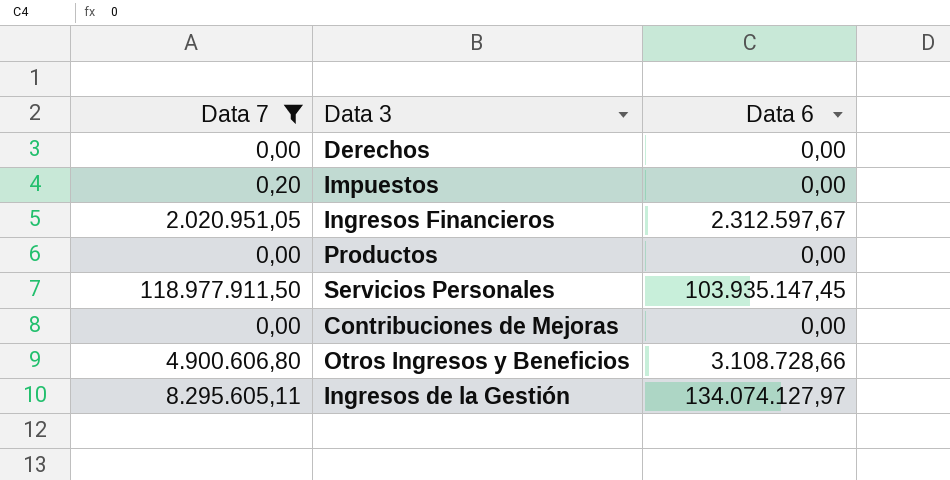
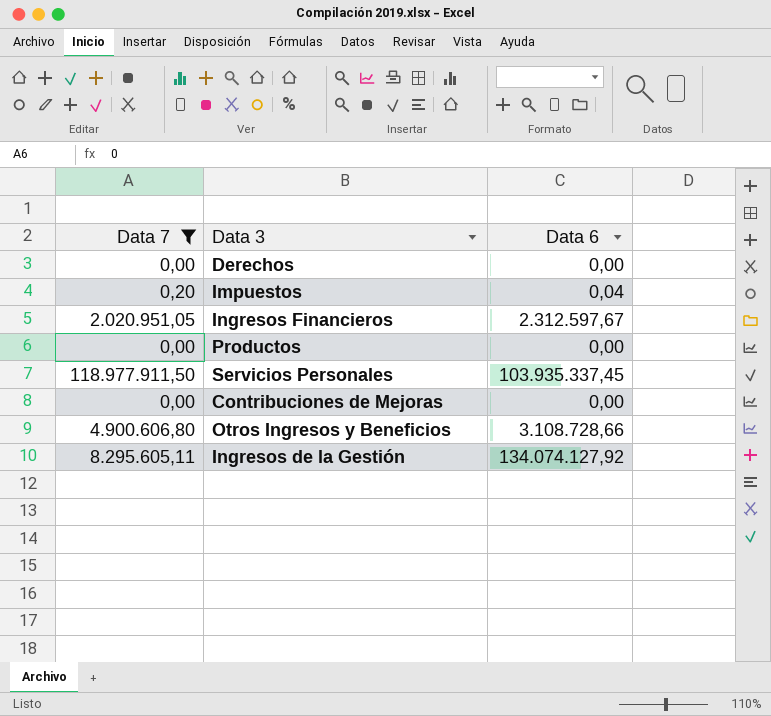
Impuestos | Data 6: 0,00 -> 0,04
Servicios Personales | Data 6: 103.935.147,45 -> 103.935.337,45
Ingresos de la Gestión | Data 6: 134.074.127,97 -> 134.074.127,92

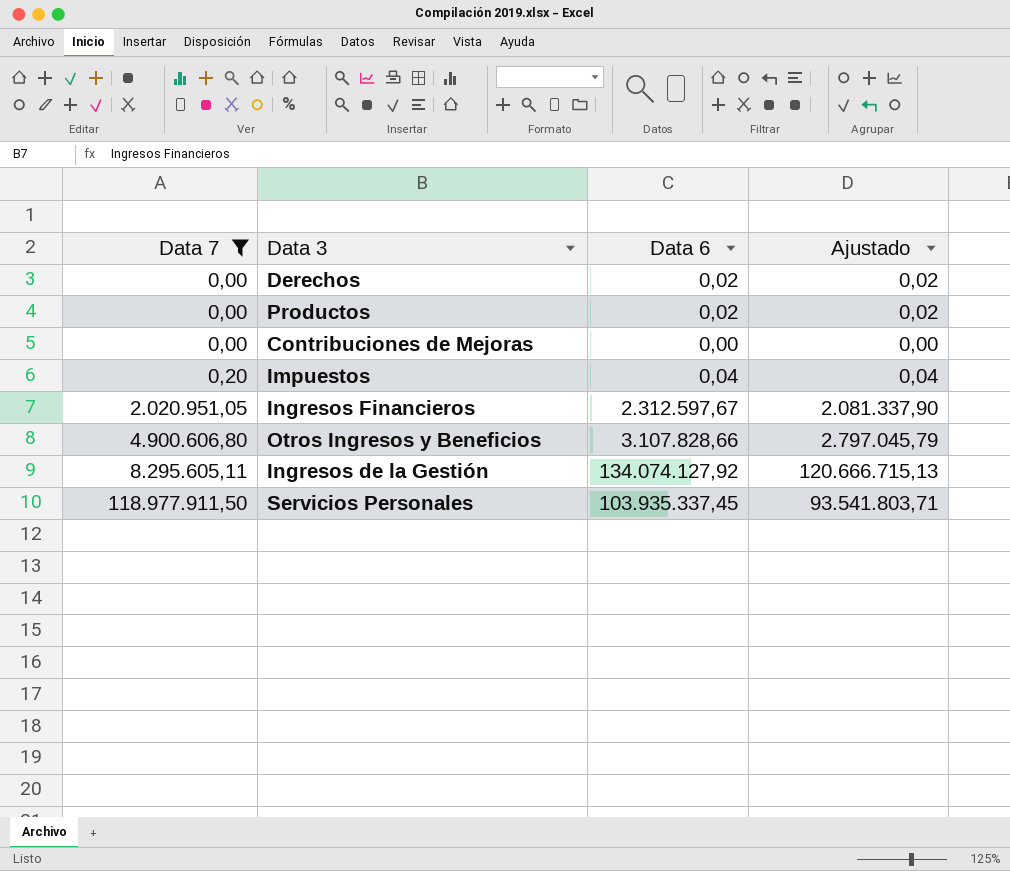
row order: none -> Data 7 ascending
column Ajustado | formula: none -> [Data 6] * 0,9
Derechos | Data 6: 0,00 -> 0,02
Productos | Data 6: 0,00 -> 0,02
Otros Ingresos y Beneficios | Data 6: 3.108.728,66 -> 3.107.828,66

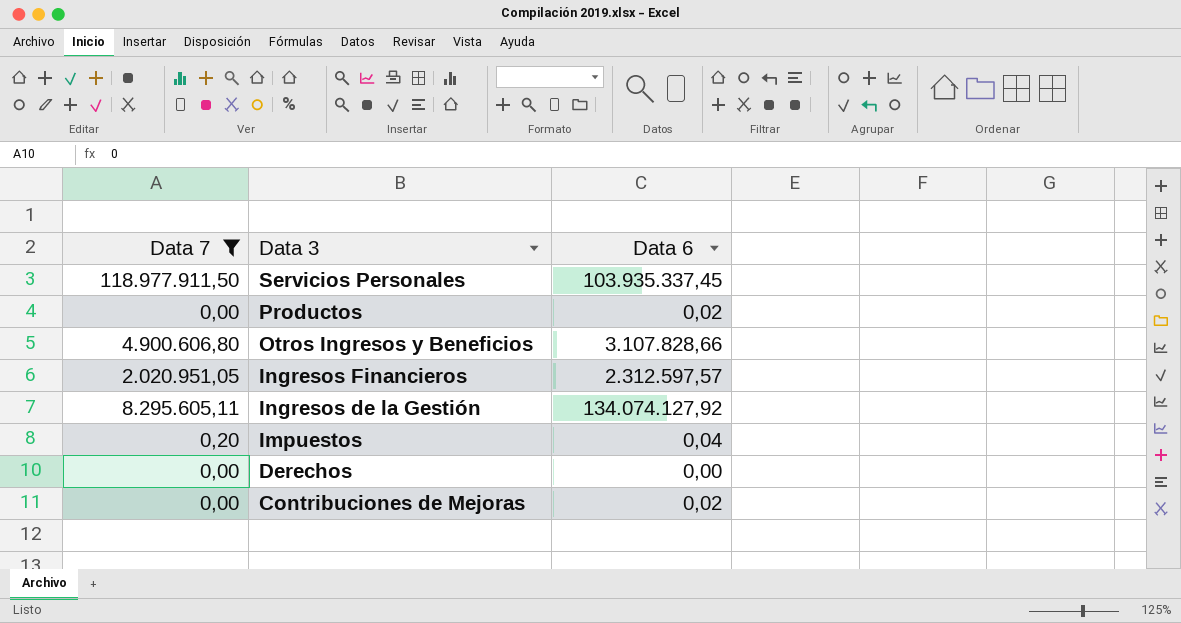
row order: Data 7 ascending -> Data 3 descending
column Ajustado | formula: [Data 6] * 0,9 -> none
Ingresos Financieros | Data 6: 2.312.597,67 -> 2.312.597,57
Derechos | Data 6: 0,02 -> 0,00
Contribuciones de Mejoras | Data 6: 0,00 -> 0,02

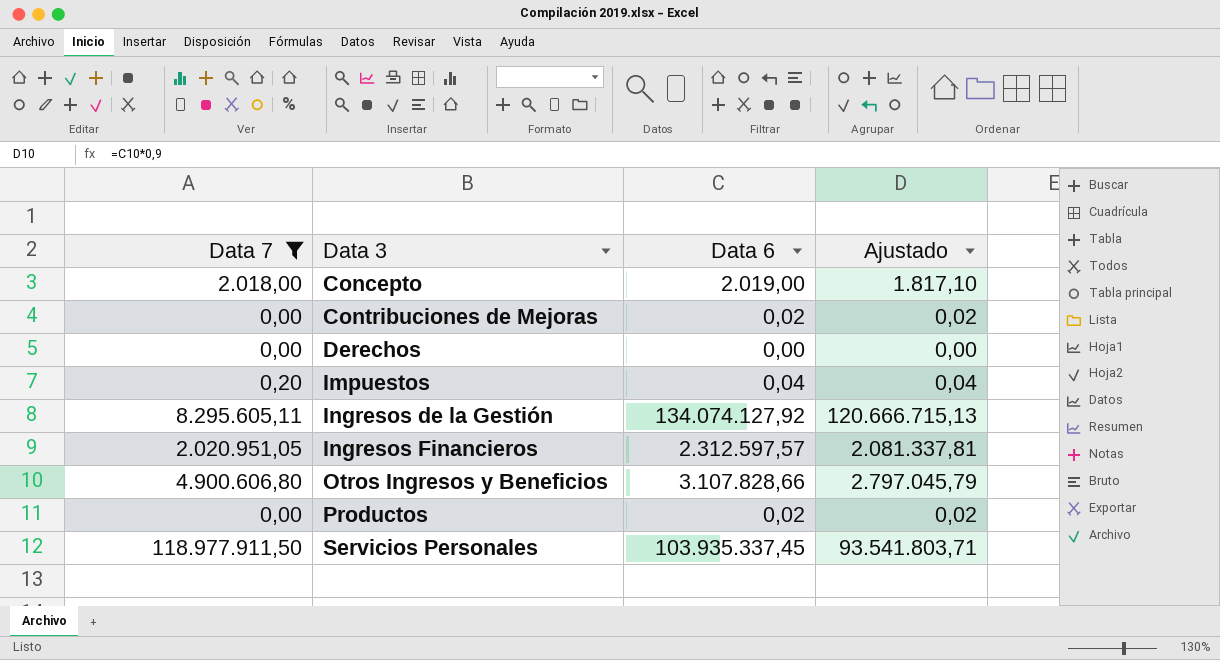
row order: Data 3 descending -> Data 3 ascending
column Ajustado | formula: none -> [Data 6] * 0,9
row Concepto: none -> 2.018,00 | 2.019,00 | 1.817,10

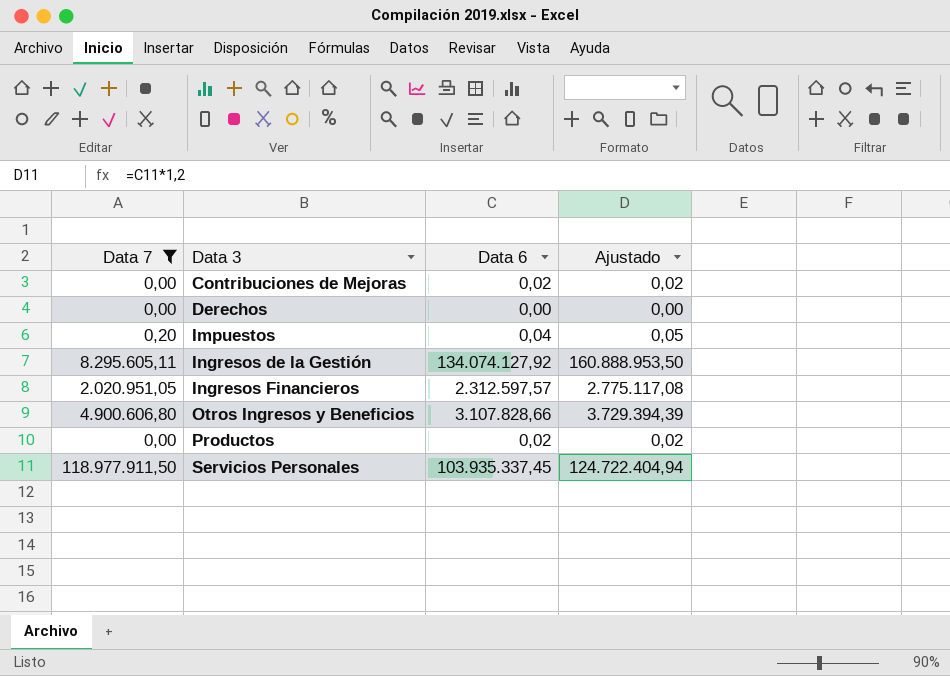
column Ajustado | formula: [Data 6] * 0,9 -> [Data 6] * 1,2
row Concepto: 2.018,00 | 2.019,00 | 1.817,10 -> none

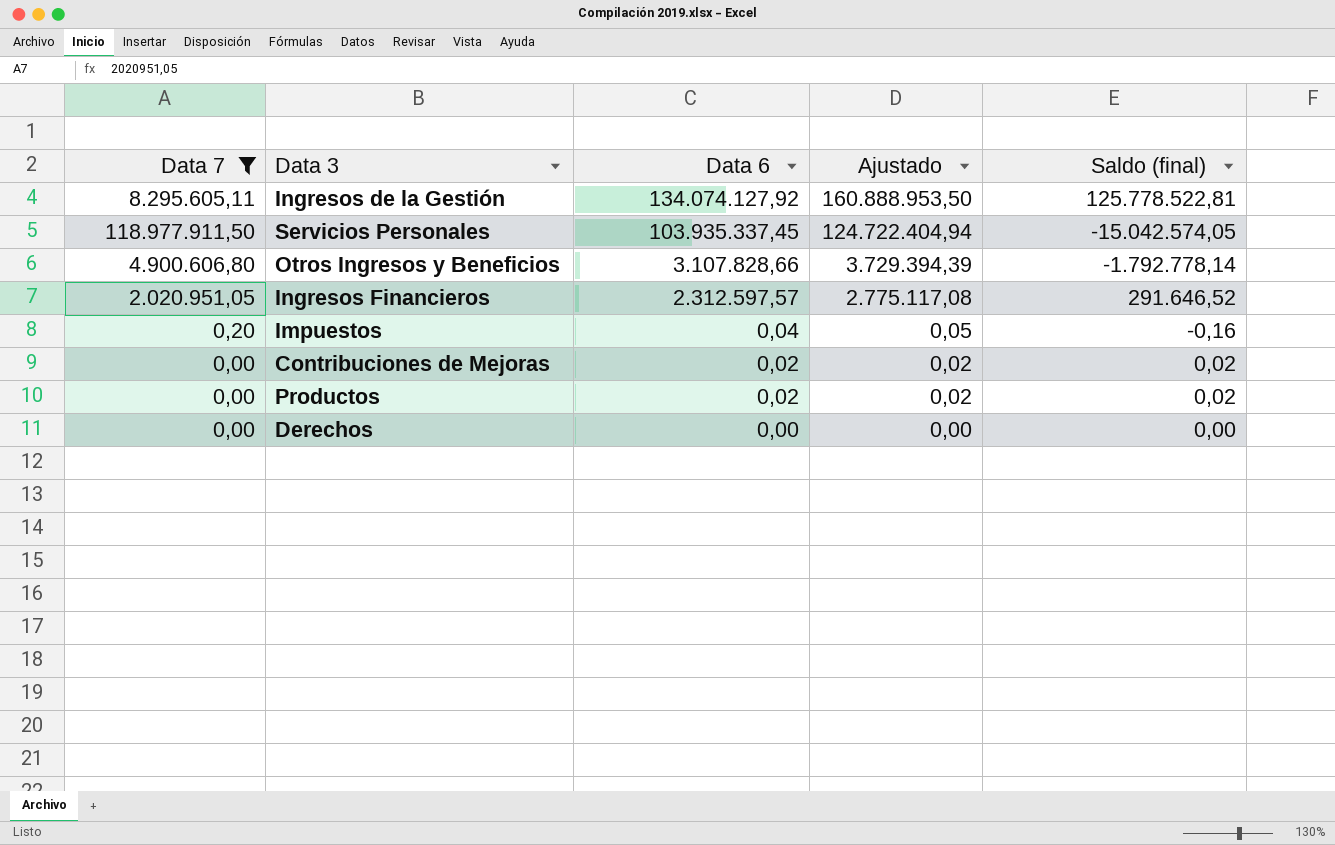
row order: Data 3 ascending -> Data 6 descending
column Saldo (final) | formula: none -> [Data 6] - [Data 7]

